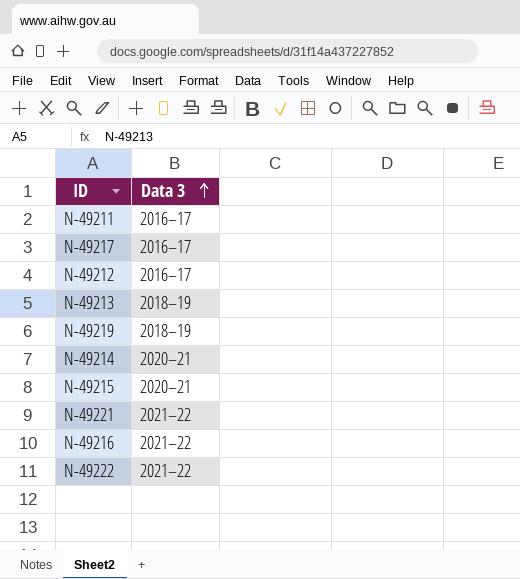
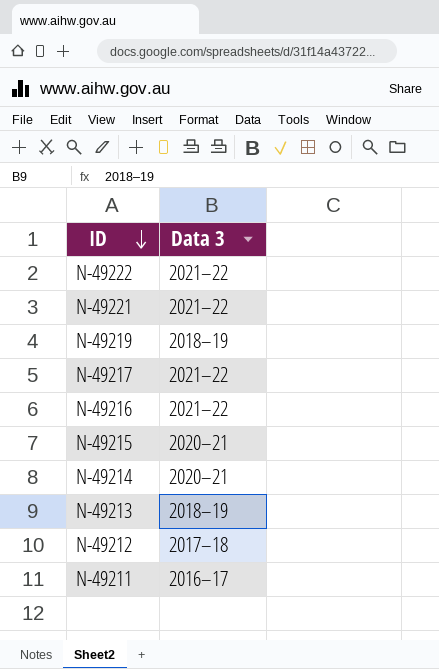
row order: Data 3 ascending -> ID descending
N-49217 | Data 3: 2016–17 -> 2021–22
N-49212 | Data 3: 2016–17 -> 2017–18

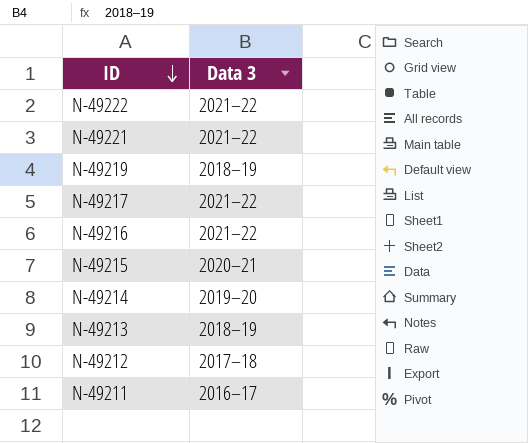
N-49214 | Data 3: 2020–21 -> 2019–20

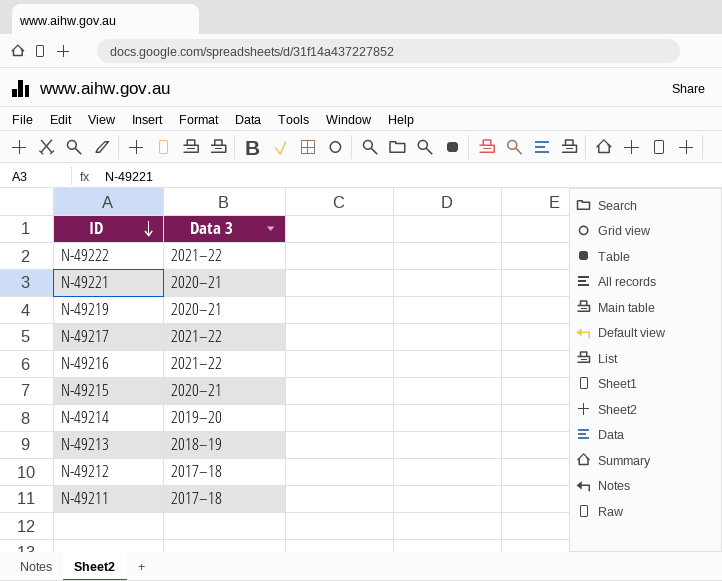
N-49221 | Data 3: 2021–22 -> 2020–21
N-49219 | Data 3: 2018–19 -> 2020–21
N-49211 | Data 3: 2016–17 -> 2017–18

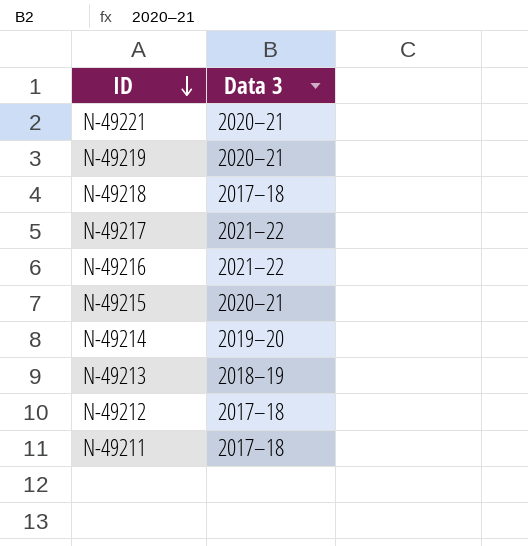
row N-49222: 2021–22 -> none
row N-49218: none -> 2017–18

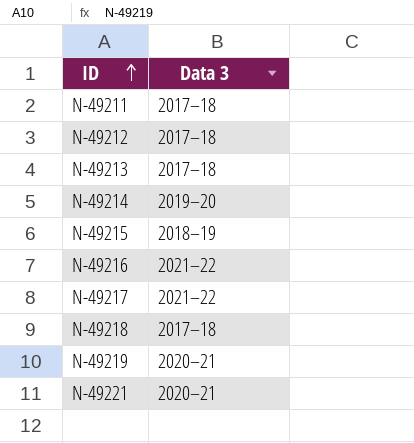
row order: ID descending -> ID ascending
N-49213 | Data 3: 2018–19 -> 2017–18
N-49215 | Data 3: 2020–21 -> 2018–19

